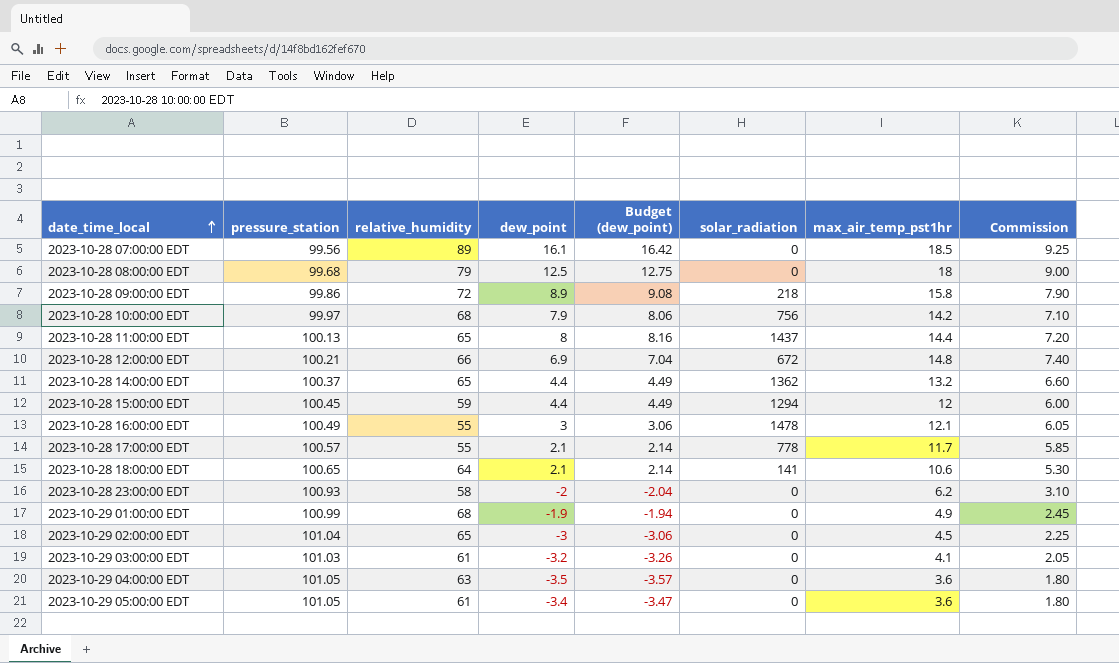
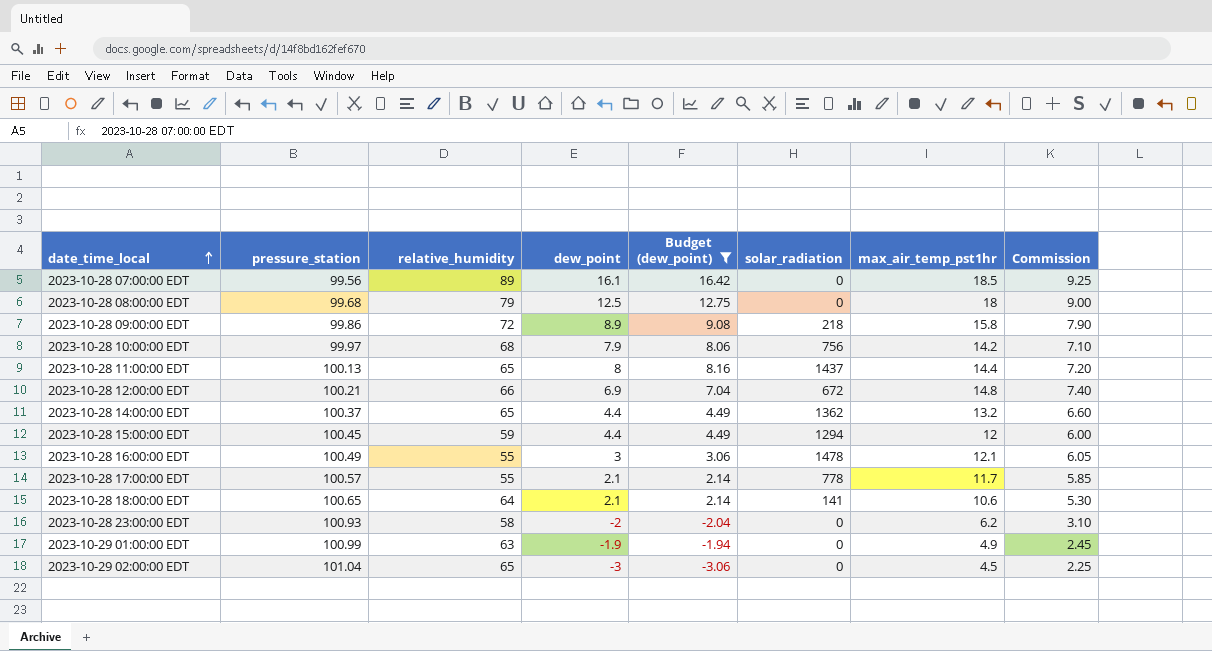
filter: none -> Budget (dew_point) >= -3.06
2023-10-29 01:00:00 EDT | relative_humidity: 68 -> 63

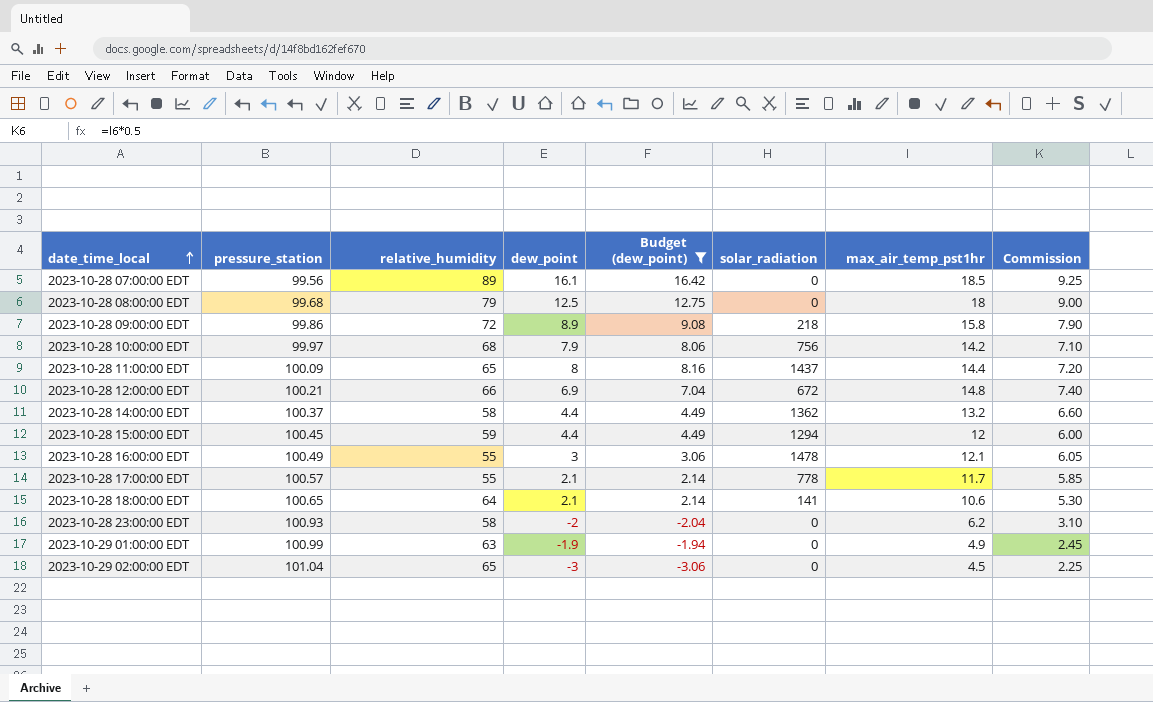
2023-10-28 11:00:00 EDT | pressure_station: 100.13 -> 100.09
2023-10-28 14:00:00 EDT | relative_humidity: 65 -> 58

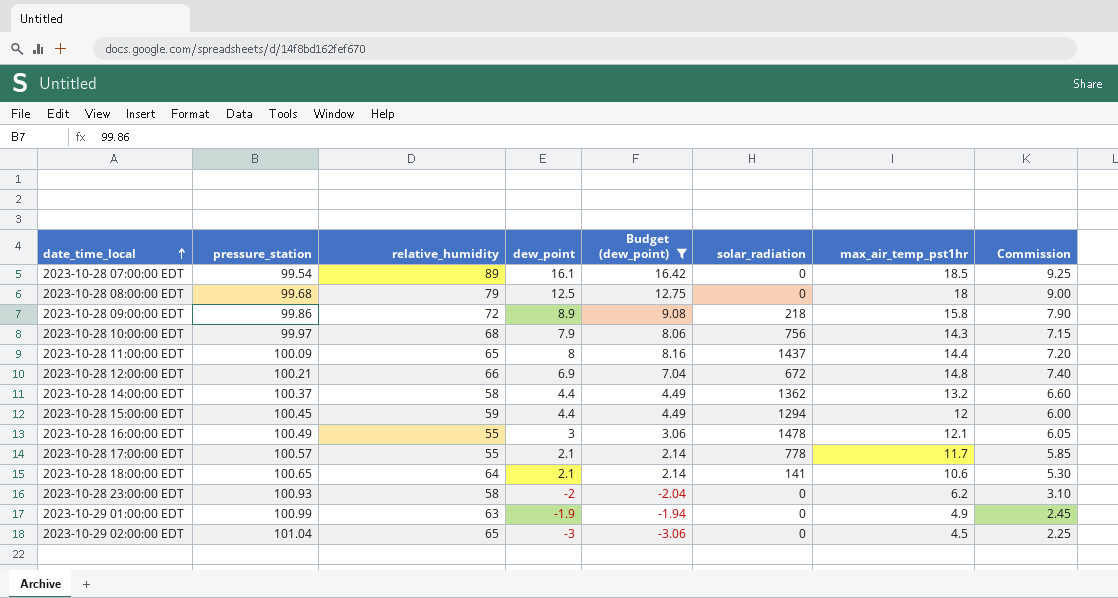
2023-10-28 07:00:00 EDT | pressure_station: 99.56 -> 99.54
2023-10-28 10:00:00 EDT | max_air_temp_pst1hr: 14.2 -> 14.3
2023-10-28 10:00:00 EDT | Commission: 7.10 -> 7.15

